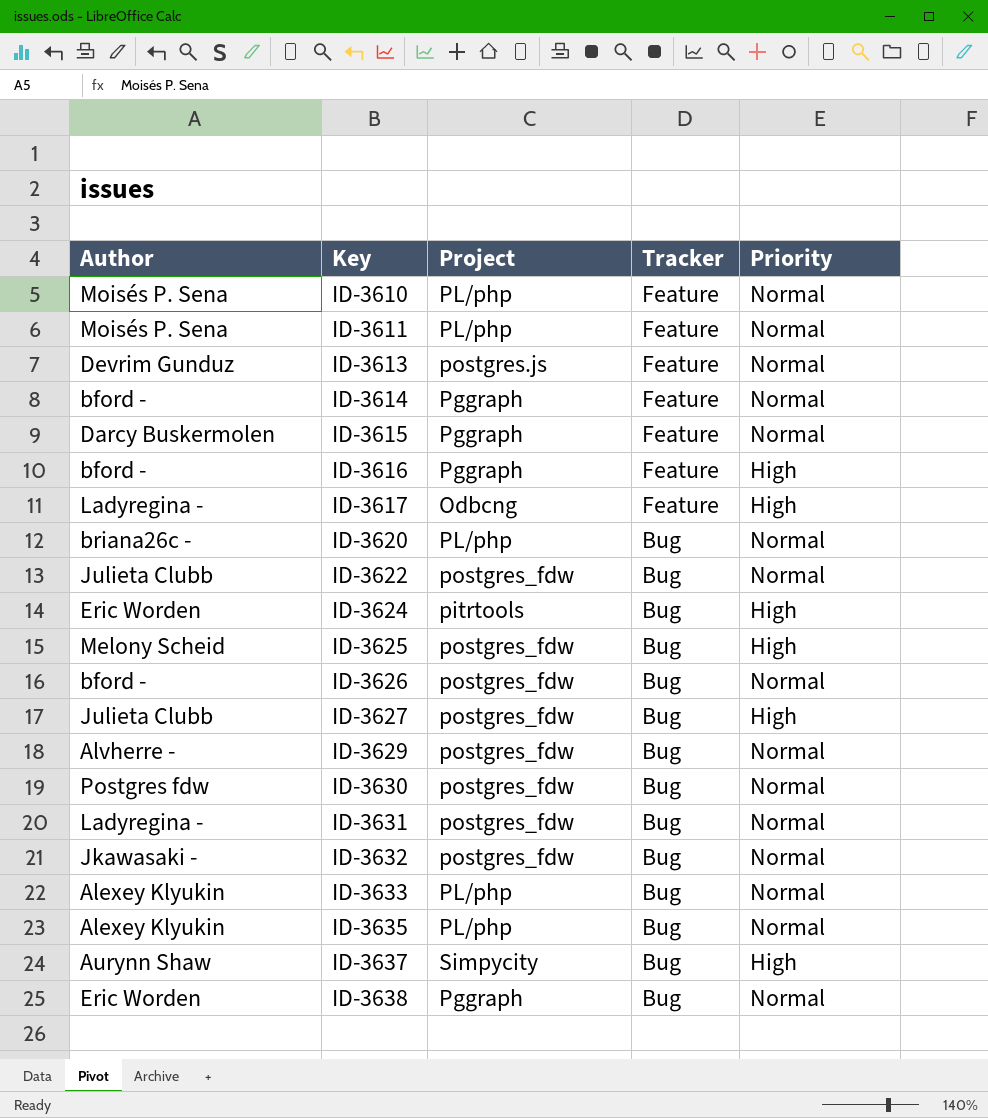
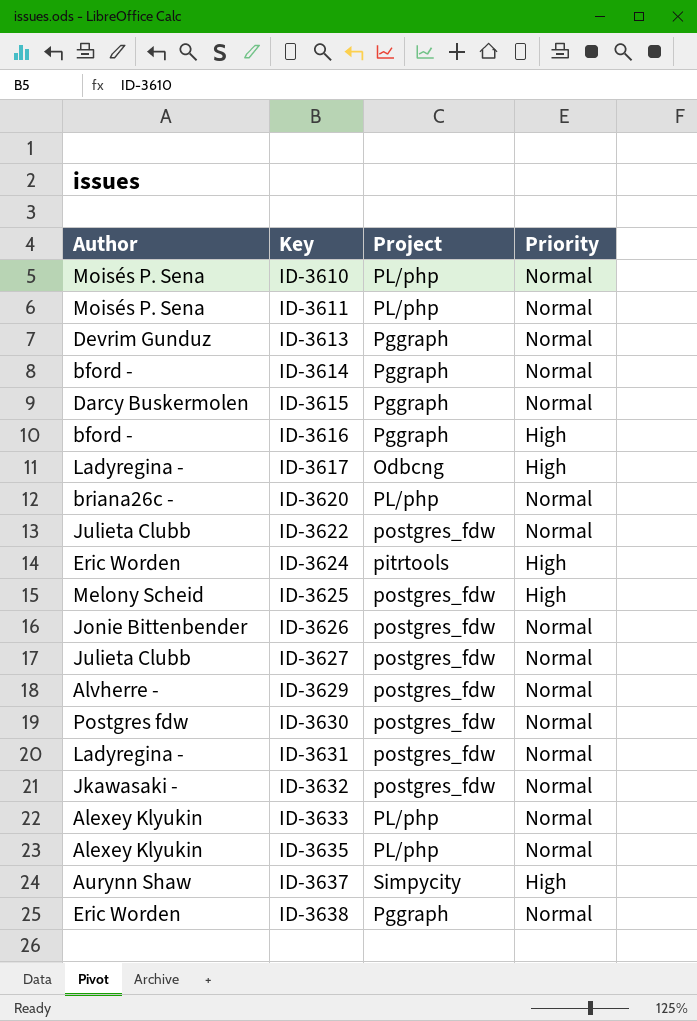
column Tracker | position: 4 -> none
ID-3613 | Project: postgres.js -> Pggraph
ID-3626 | Author: bford - -> Jonie Bittenbender
ID-3627 | Priority: High -> Normal

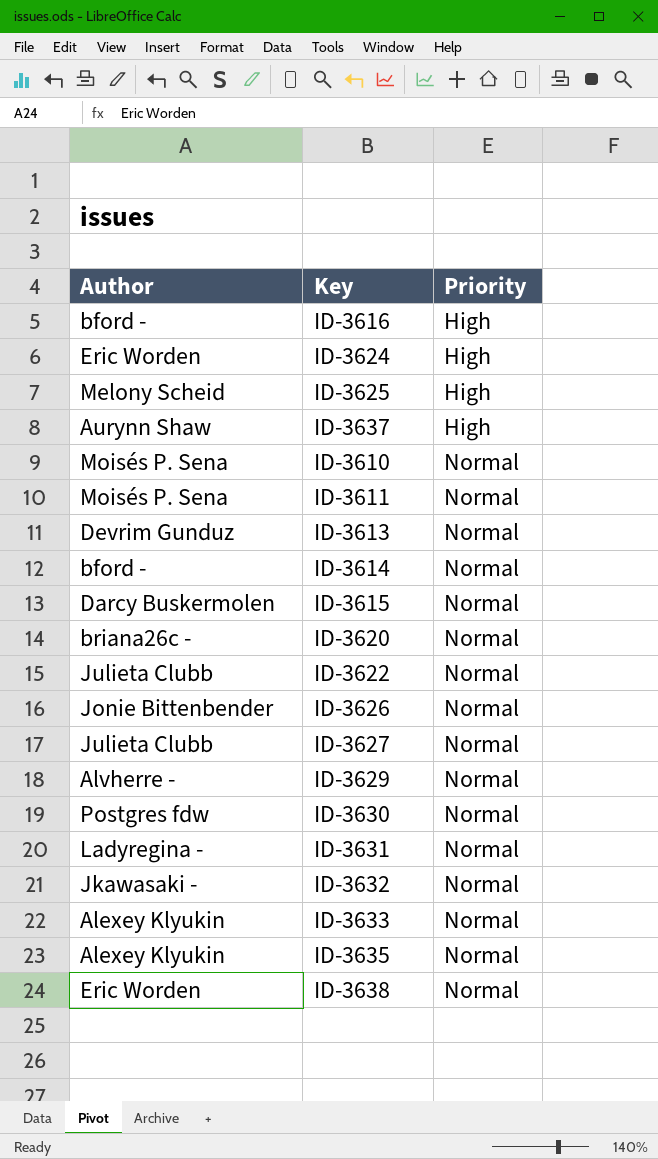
row order: Key ascending -> Priority ascending
column Project | position: 3 -> none
row ID-3617: Ladyregina - | Odbcng | High -> none

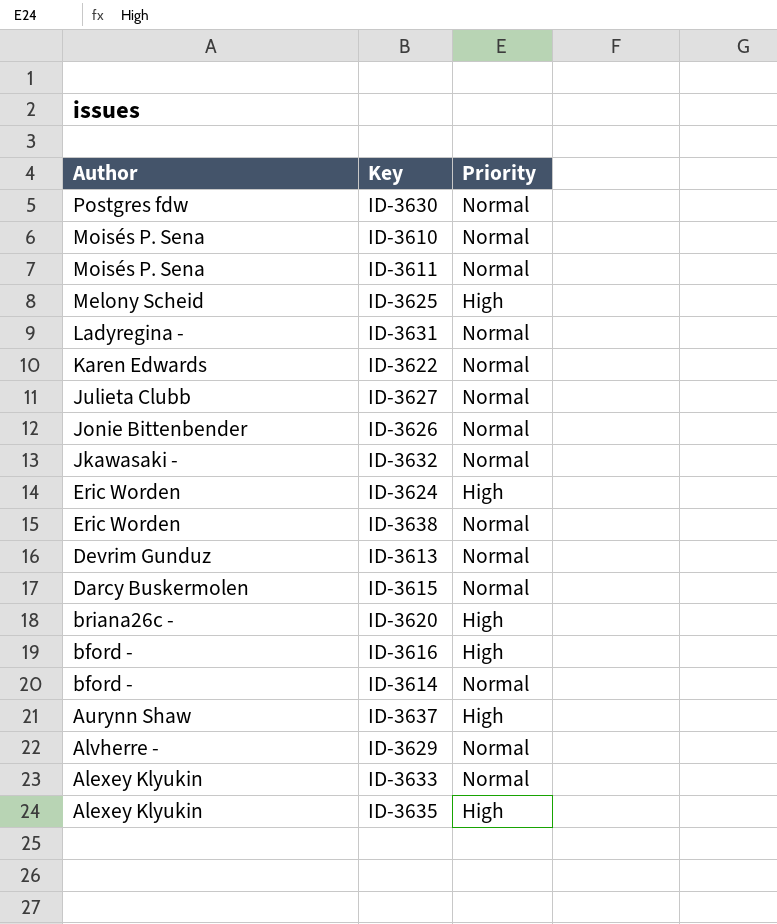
row order: Priority ascending -> Author descending
ID-3622 | Author: Julieta Clubb -> Karen Edwards
ID-3620 | Priority: Normal -> High
ID-3635 | Priority: Normal -> High

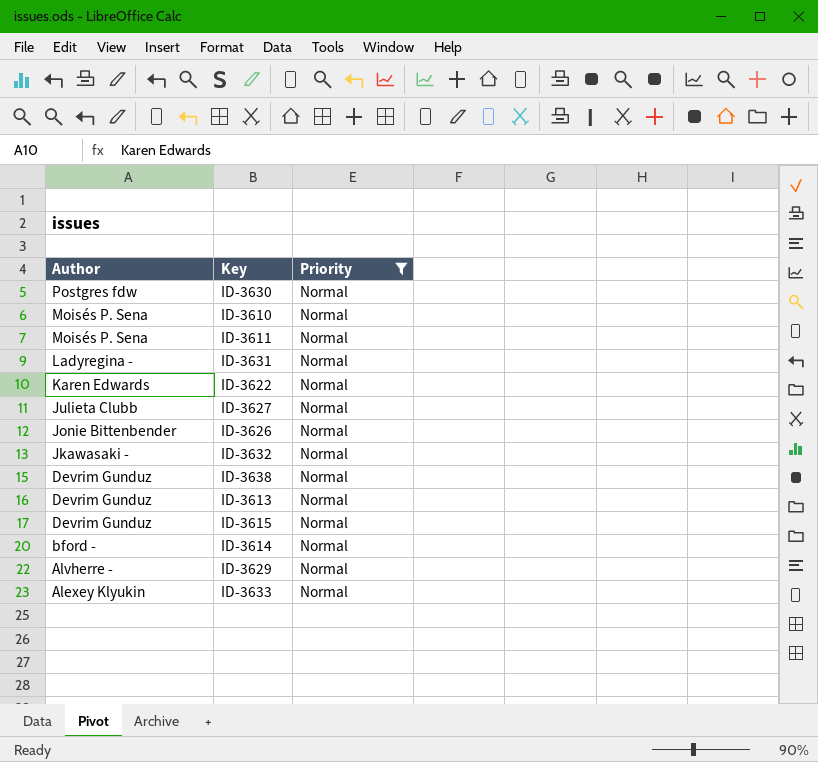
filter: none -> Priority = Normal
ID-3638 | Author: Eric Worden -> Devrim Gunduz
ID-3615 | Author: Darcy Buskermolen -> Devrim Gunduz

